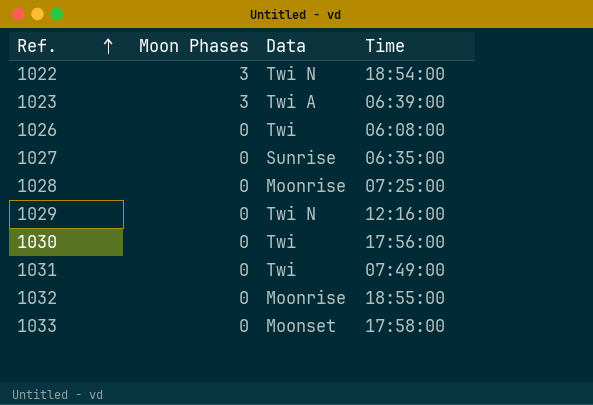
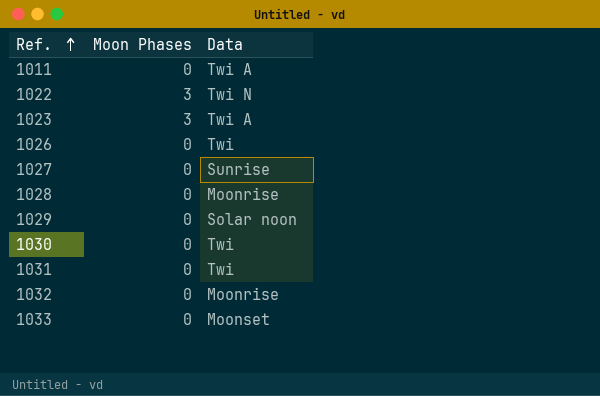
column Time | position: 4 -> none
row 1011: none -> 0 | Twi A
1029 | Data: Twi N -> Solar noon

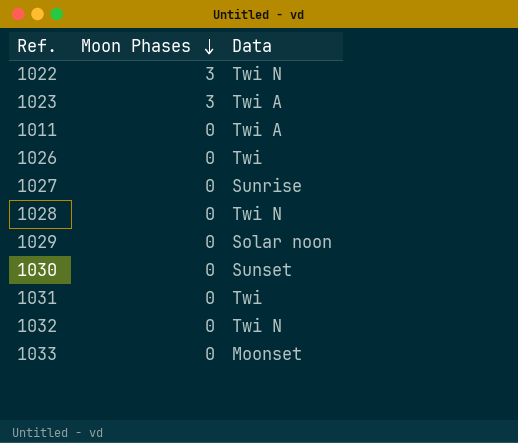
row order: Ref. ascending -> Moon Phases descending
1028 | Data: Moonrise -> Twi N
1030 | Data: Twi -> Sunset
1032 | Data: Moonrise -> Twi N

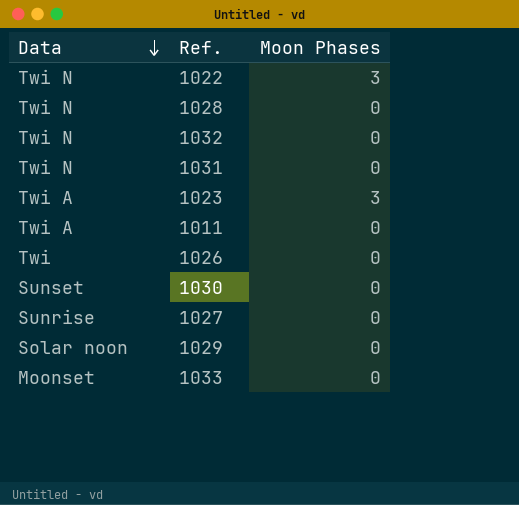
row order: Moon Phases descending -> Data descending
column Data | position: 3 -> 1
1031 | Data: Twi -> Twi N

